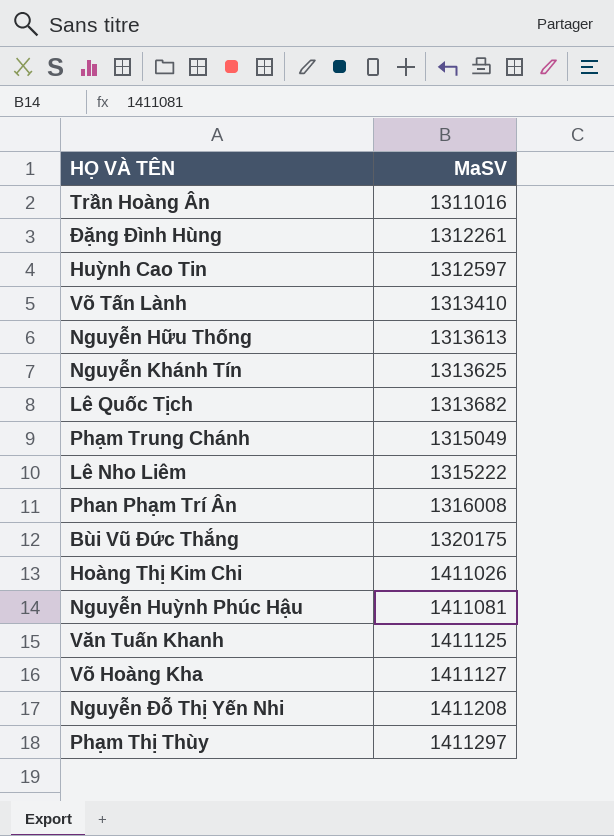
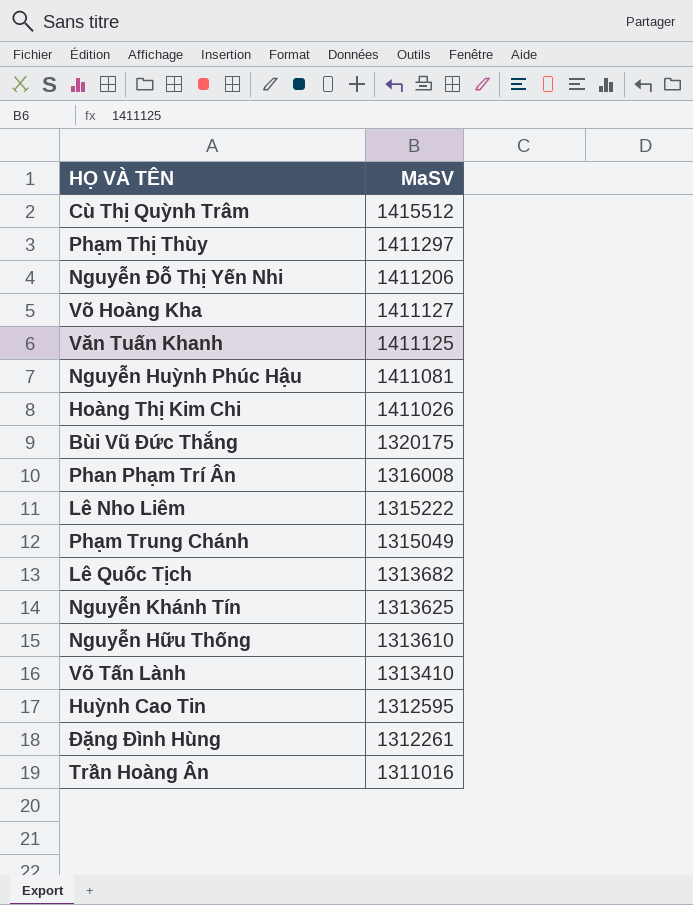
row order: MaSV ascending -> MaSV descending
row Cù Thị Quỳnh Trâm: none -> 1415512
Nguyễn Đỗ Thị Yến Nhi | MaSV: 1411208 -> 1411206
Nguyễn Hữu Thống | MaSV: 1313613 -> 1313610
Huỳnh Cao Tin | MaSV: 1312597 -> 1312595

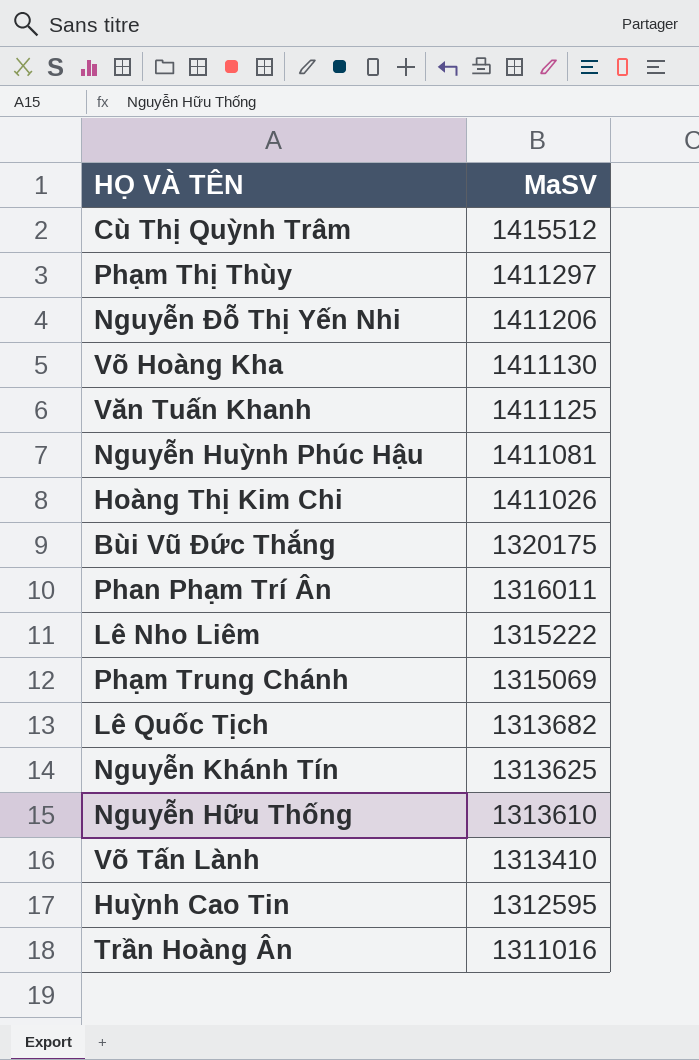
row Đặng Đình Hùng: 1312261 -> none
Võ Hoàng Kha | MaSV: 1411127 -> 1411130
Phan Phạm Trí Ân | MaSV: 1316008 -> 1316011
Phạm Trung Chánh | MaSV: 1315049 -> 1315069

